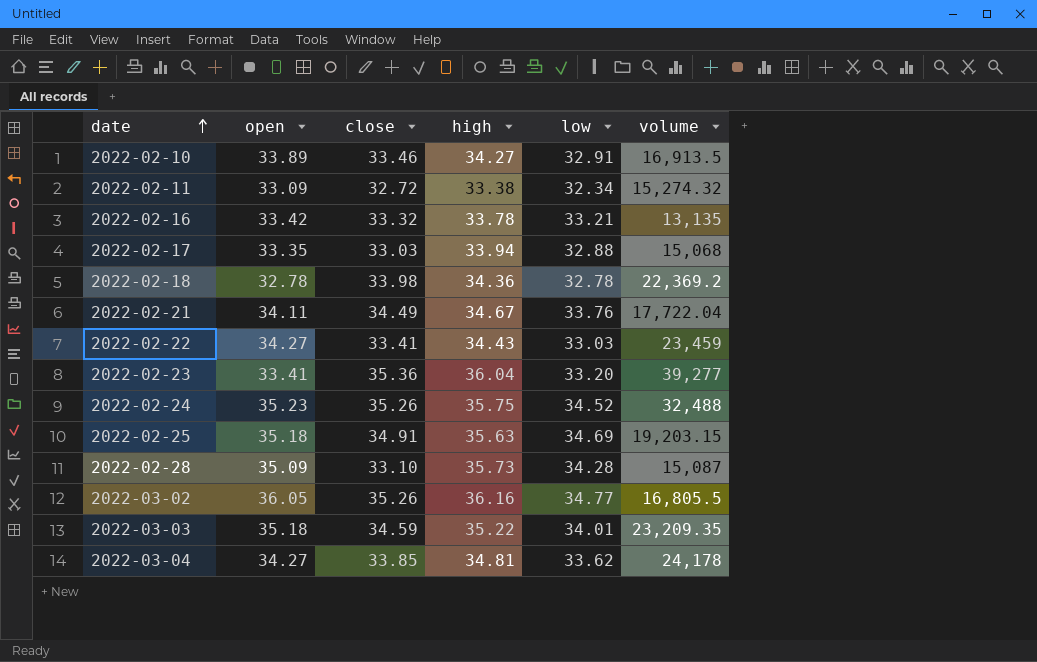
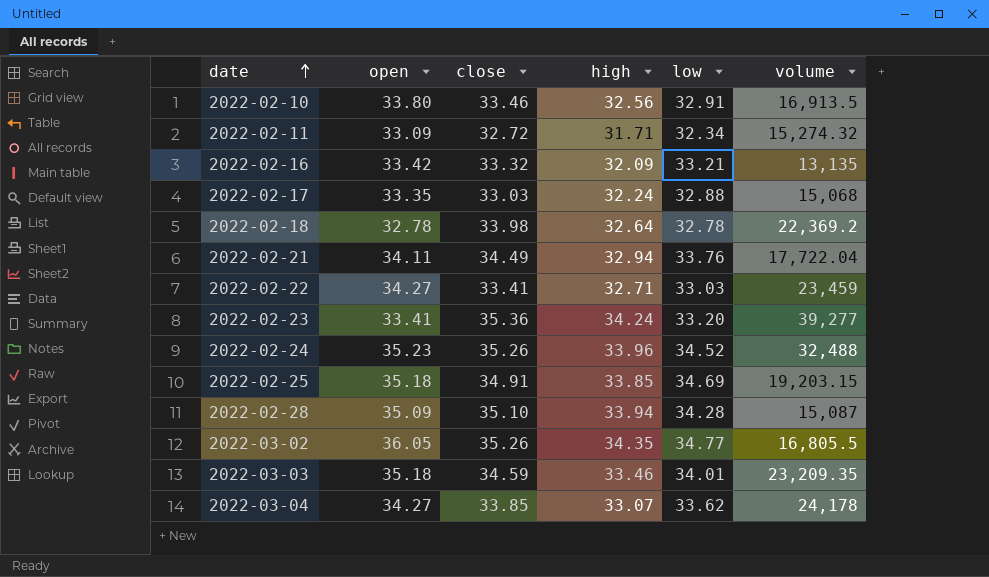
2022-02-10 | open: 33.89 -> 33.80
2022-02-10 | high: 34.27 -> 32.56
2022-02-11 | high: 33.38 -> 31.71
2022-02-16 | high: 33.78 -> 32.09
2022-02-17 | high: 33.94 -> 32.24
2022-02-18 | high: 34.36 -> 32.64
2022-02-21 | high: 34.67 -> 32.94
2022-02-22 | high: 34.43 -> 32.71
2022-02-23 | high: 36.04 -> 34.24
2022-02-24 | high: 35.75 -> 33.96
2022-02-25 | high: 35.63 -> 33.85
2022-02-28 | close: 33.10 -> 35.10
2022-02-28 | high: 35.73 -> 33.94
2022-03-02 | high: 36.16 -> 34.35
2022-03-03 | high: 35.22 -> 33.46
2022-03-04 | high: 34.81 -> 33.07

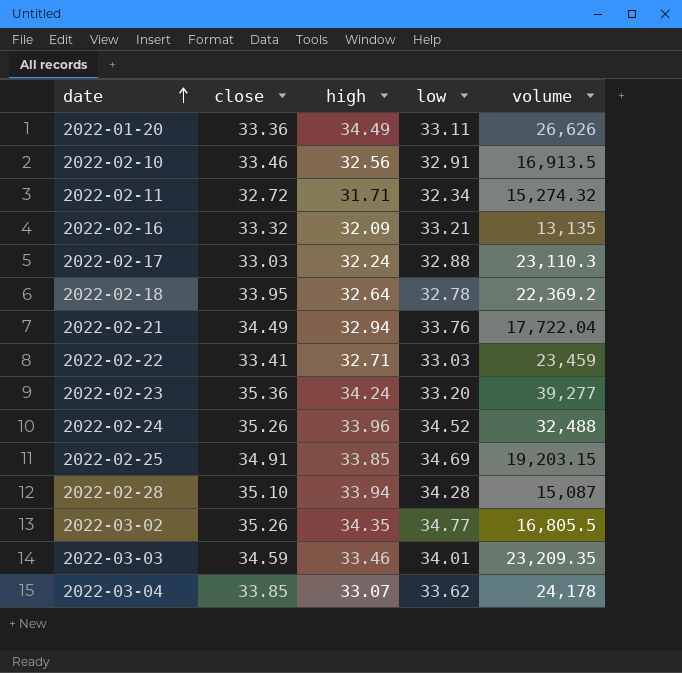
column open | position: 2 -> none
row 2022-01-20: none -> 33.36 | 34.49 | 33.11 | 26,626
2022-02-17 | volume: 15,068 -> 23,110.3
2022-02-18 | close: 33.98 -> 33.95

